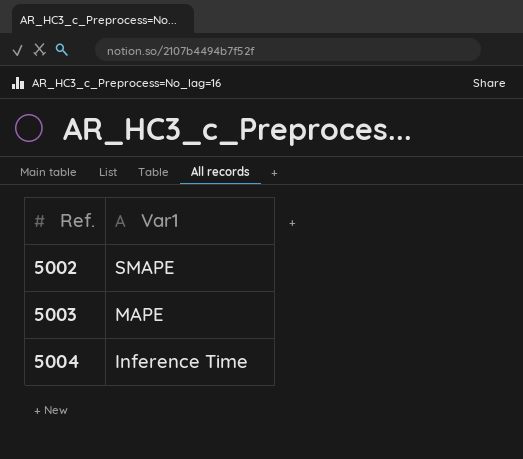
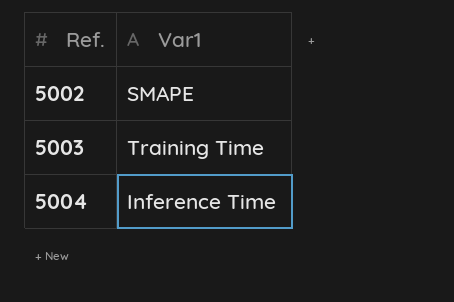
5003 | Var1: MAPE -> Training Time

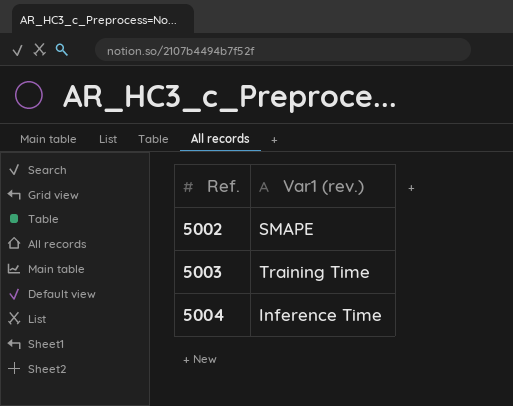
column name: Var1 -> Var1 (rev.)

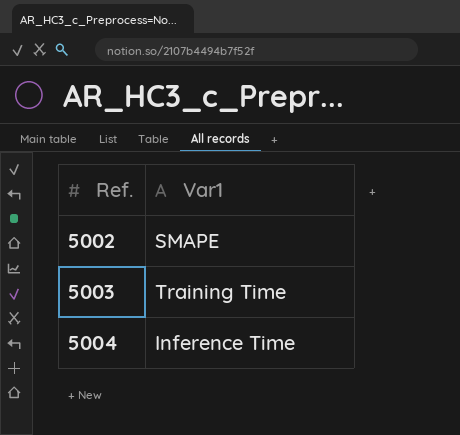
column name: Var1 (rev.) -> Var1

